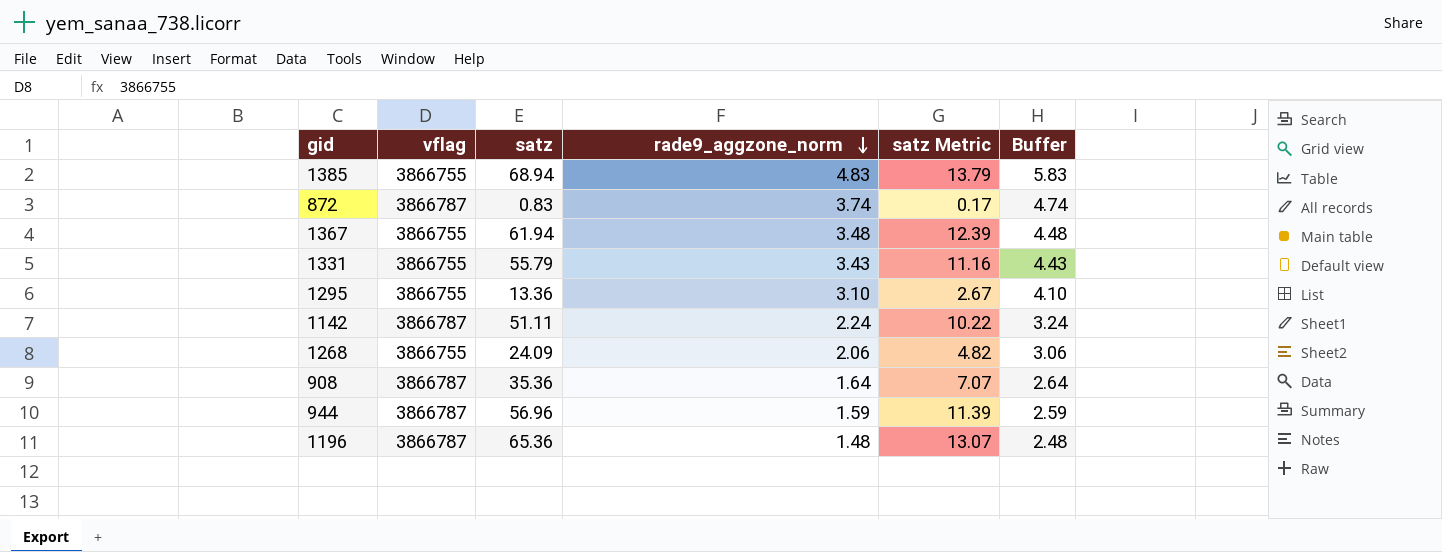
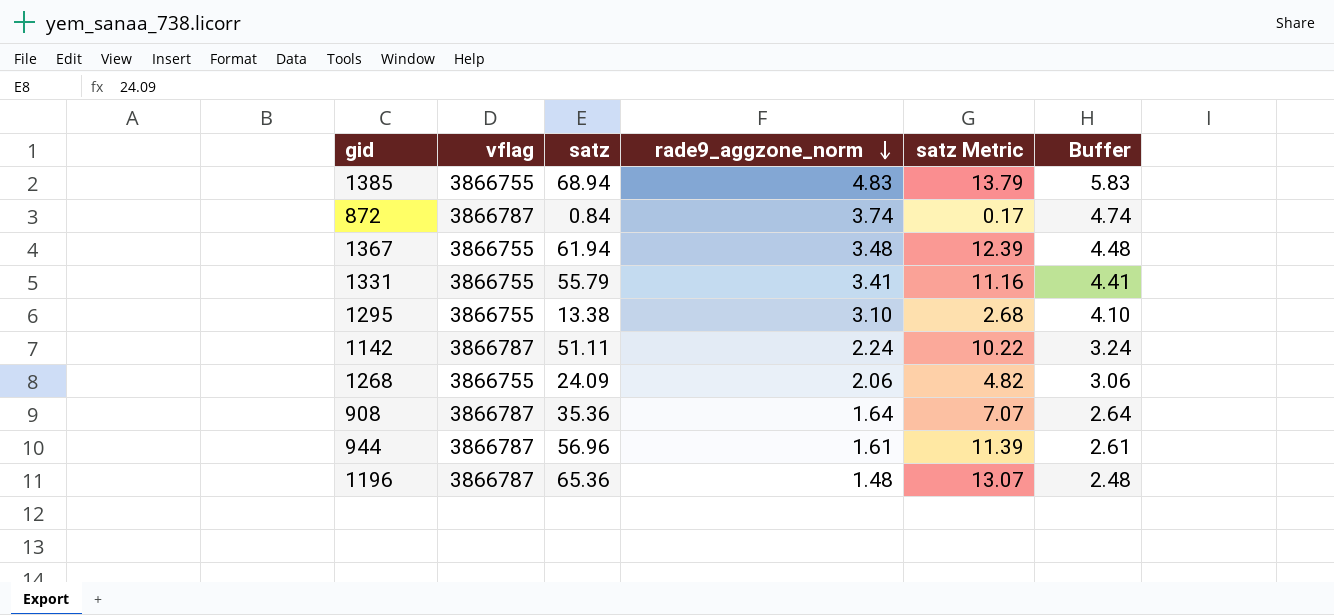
872 | satz: 0.83 -> 0.84
1331 | rade9_aggzone_norm: 3.43 -> 3.41
1331 | Buffer: 4.43 -> 4.41
1295 | satz: 13.36 -> 13.38
1295 | satz Metric: 2.67 -> 2.68
944 | rade9_aggzone_norm: 1.59 -> 1.61
944 | Buffer: 2.59 -> 2.61

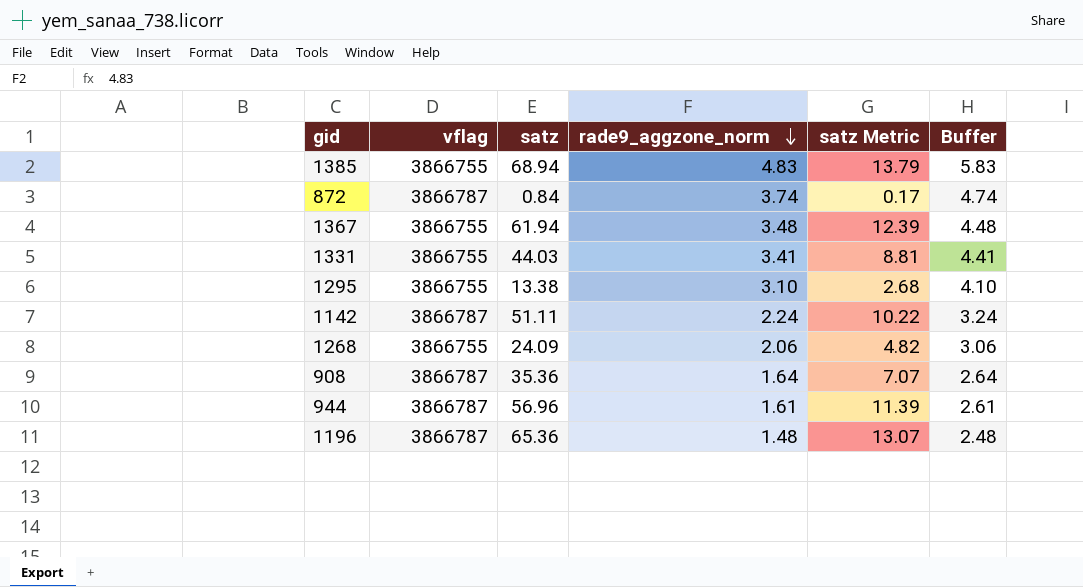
1331 | satz: 55.79 -> 44.03
1331 | satz Metric: 11.16 -> 8.81

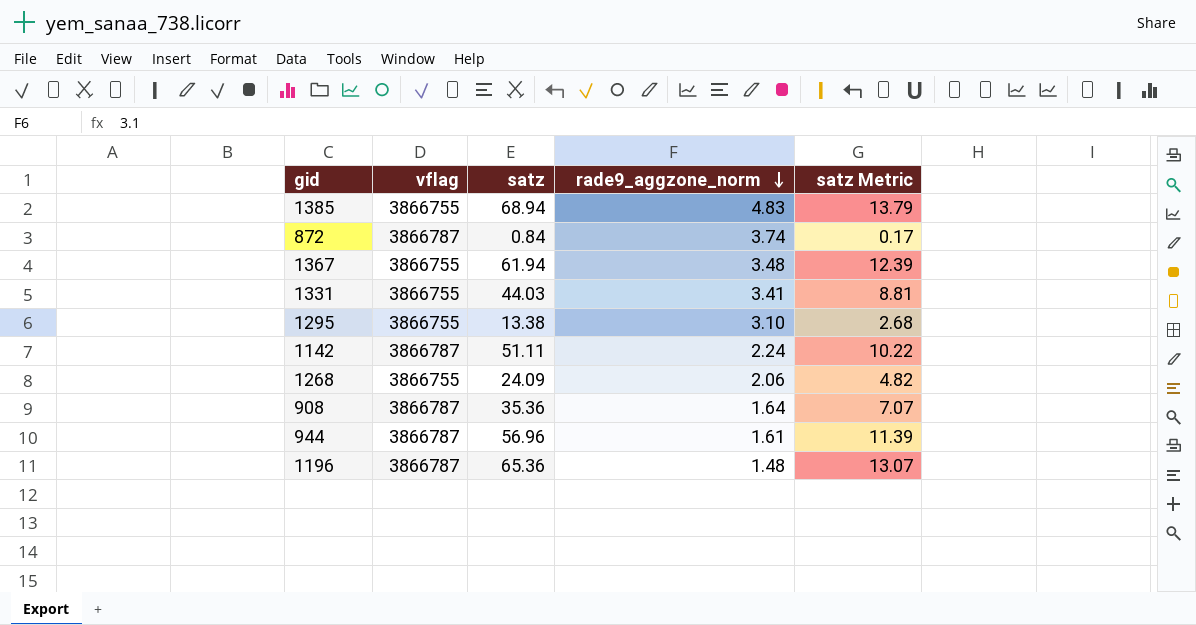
column Buffer | formula: [rade9_aggzone_norm] + 1 -> none

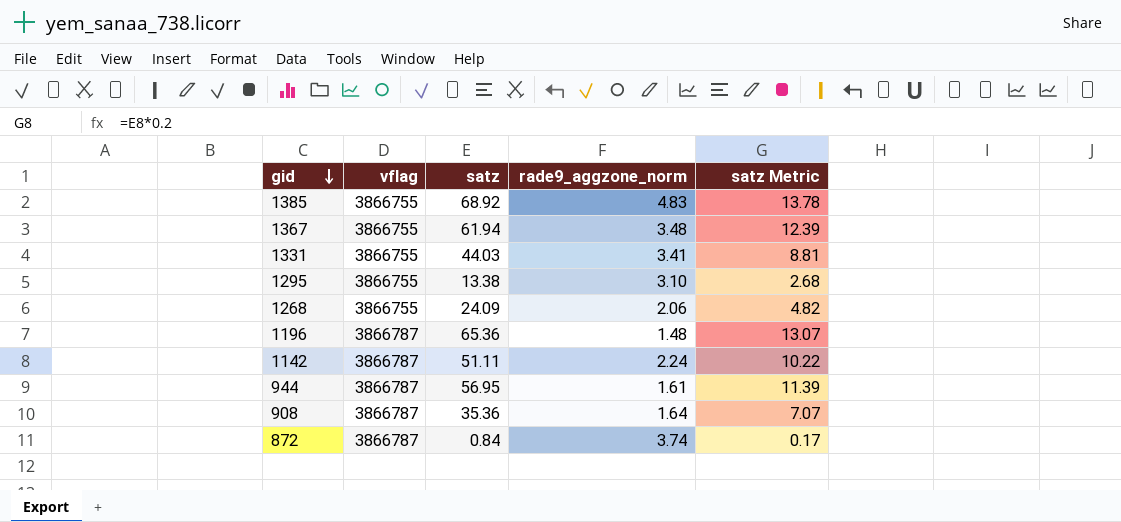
row order: rade9_aggzone_norm descending -> gid descending
1385 | satz: 68.94 -> 68.92
1385 | satz Metric: 13.79 -> 13.78
944 | satz: 56.96 -> 56.95

